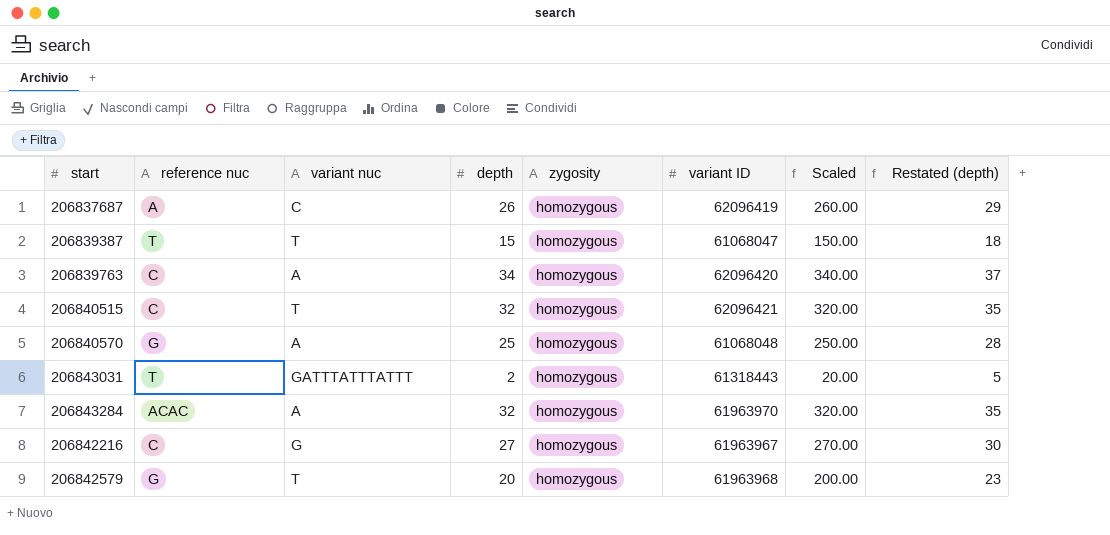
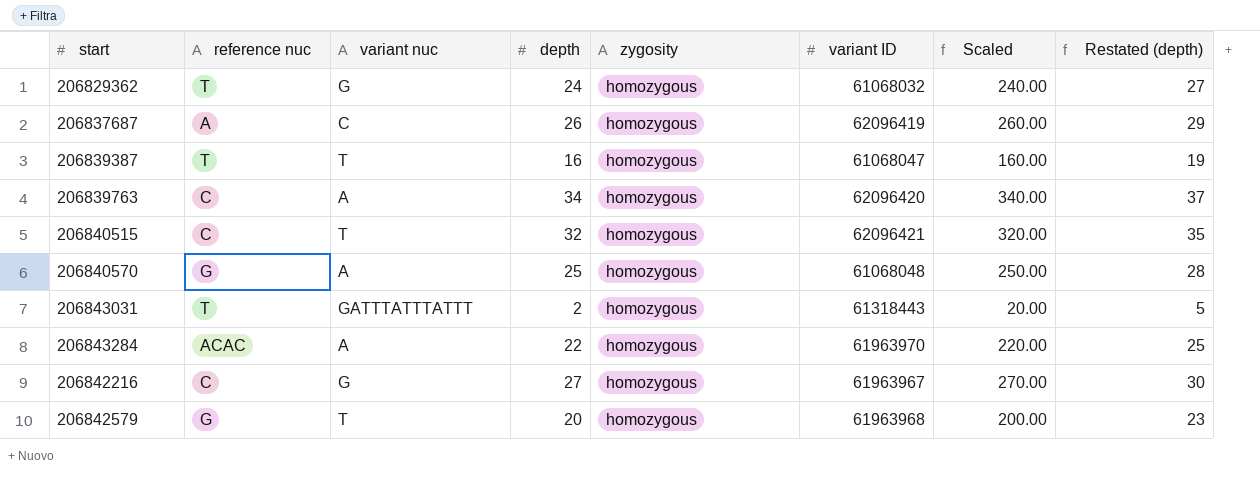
row 206829362: none -> T | G | 24 | homozygous | 61068032 | 240.00 | 27
206839387 | depth: 15 -> 16
206839387 | Scaled: 150.00 -> 160.00
206839387 | Restated (depth): 18 -> 19
206843284 | depth: 32 -> 22
206843284 | Scaled: 320.00 -> 220.00
206843284 | Restated (depth): 35 -> 25

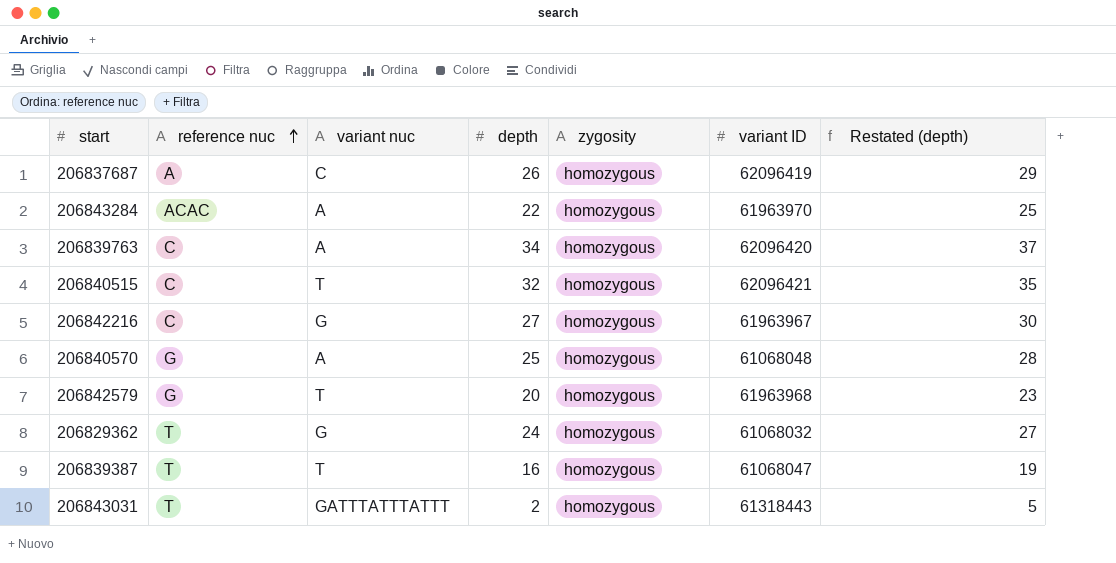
row order: none -> reference nuc ascending
column Scaled | formula: [depth] * 10 -> none

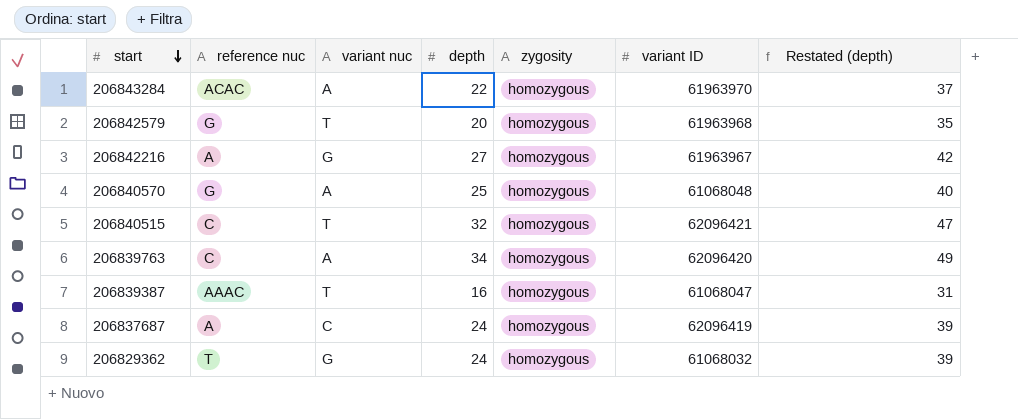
row order: reference nuc ascending -> start descending
column Restated (depth) | formula: [depth] + 3 -> [depth] + 15
row 206843031: T | GATTTATTTATTT | 2 | homozygous | 61318443 | 5 -> none
206842216 | reference nuc: C -> A
206839387 | reference nuc: T -> AAAC
206837687 | depth: 26 -> 24

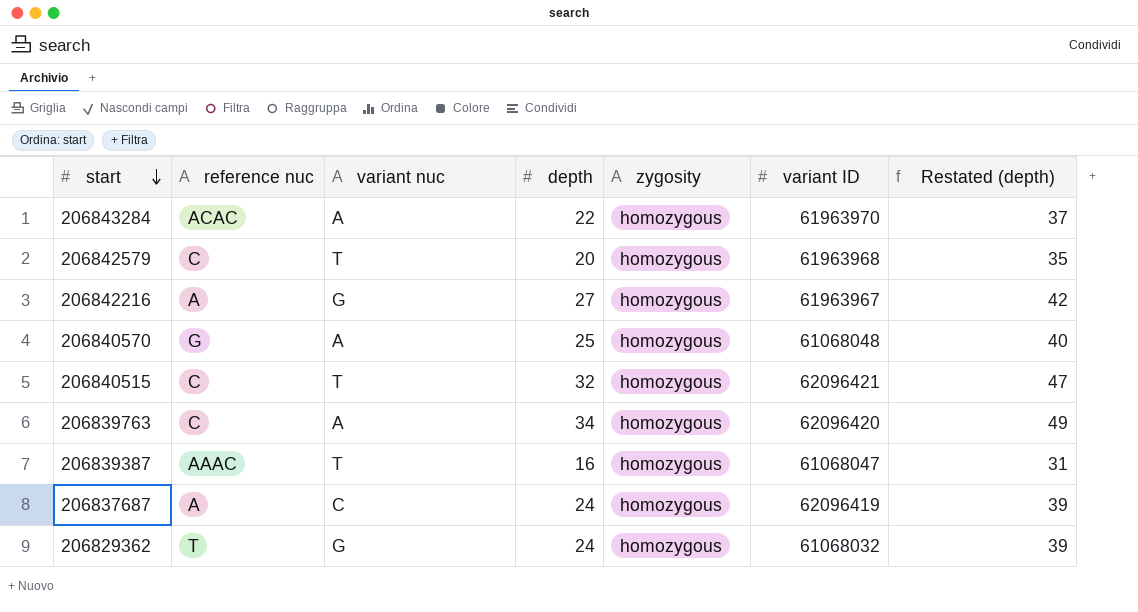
206842579 | reference nuc: G -> C

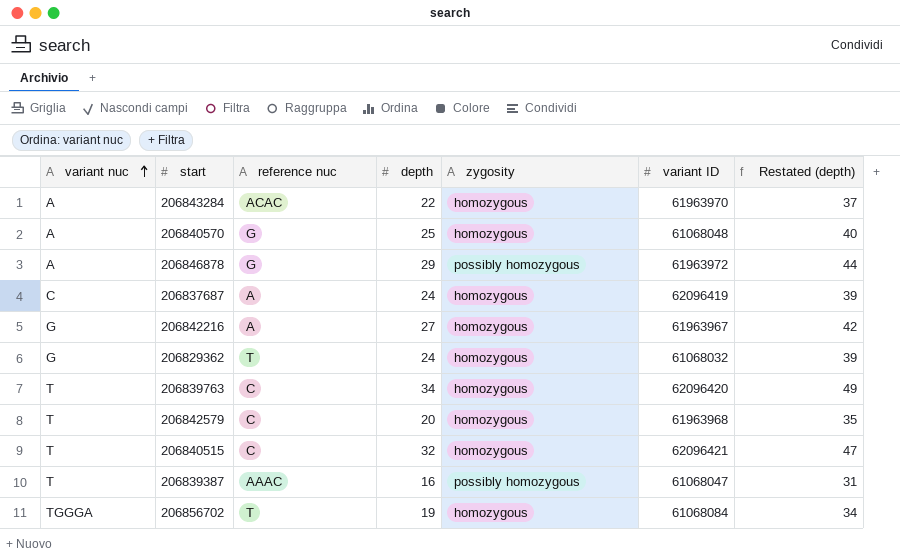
row order: start descending -> variant nuc ascending
column variant nuc | position: 3 -> 1
row 206846878: none -> A | G | 29 | possibly homozygous | 61963972 | 44
206839763 | variant nuc: A -> T
206839387 | zygosity: homozygous -> possibly homozygous
row 206856702: none -> TGGGA | T | 19 | homozygous | 61068084 | 34

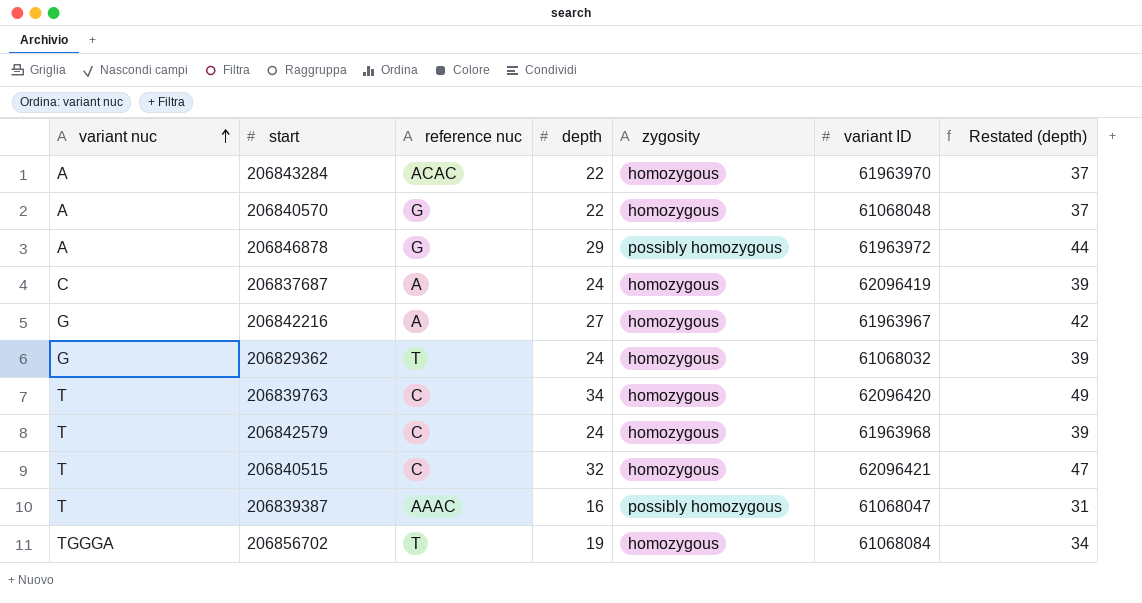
206840570 | depth: 25 -> 22
206840570 | Restated (depth): 40 -> 37
206842579 | depth: 20 -> 24
206842579 | Restated (depth): 35 -> 39

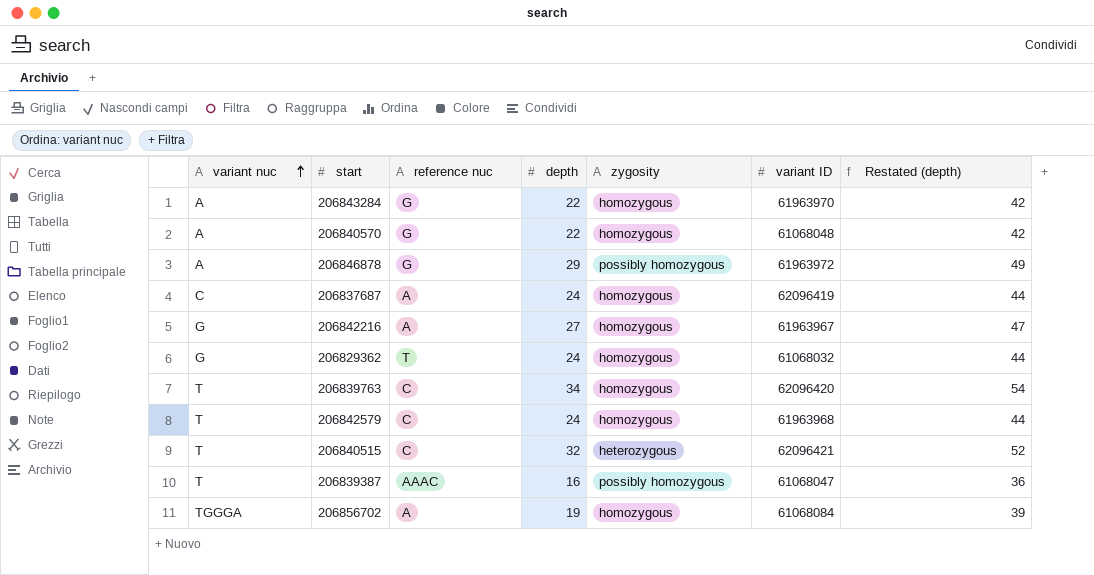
column Restated (depth) | formula: [depth] + 15 -> [depth] + 20
206843284 | reference nuc: ACAC -> G
206840515 | zygosity: homozygous -> heterozygous
206856702 | reference nuc: T -> A

